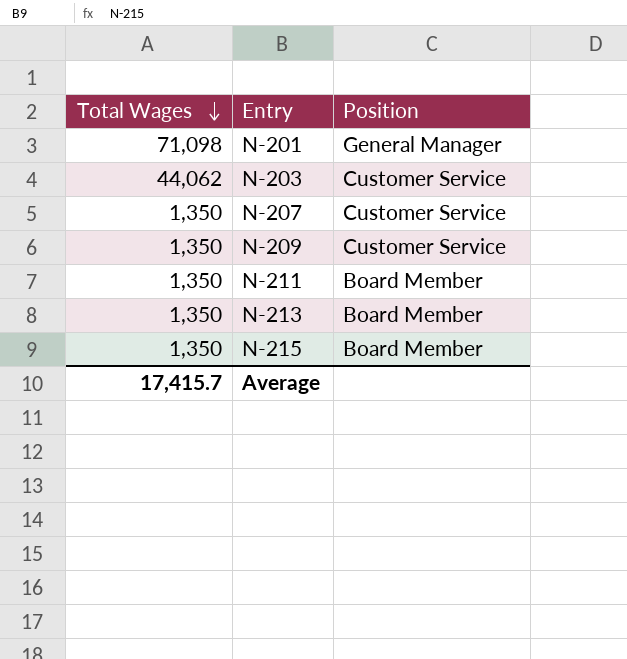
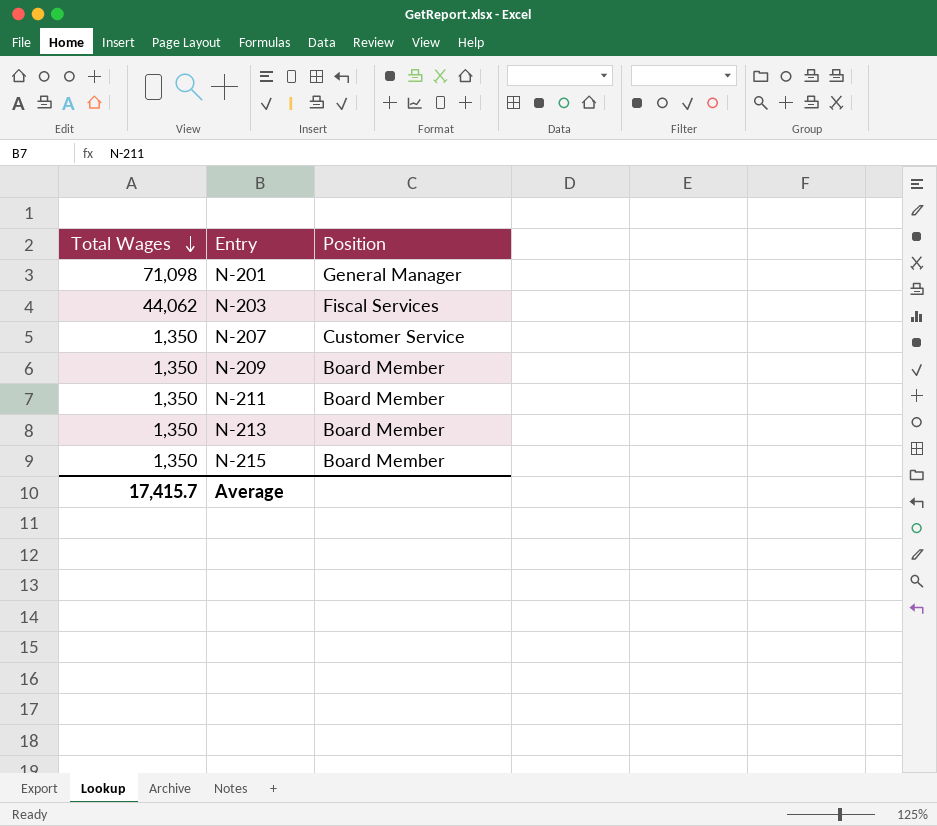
N-203 | Position: Customer Service -> Fiscal Services
N-209 | Position: Customer Service -> Board Member

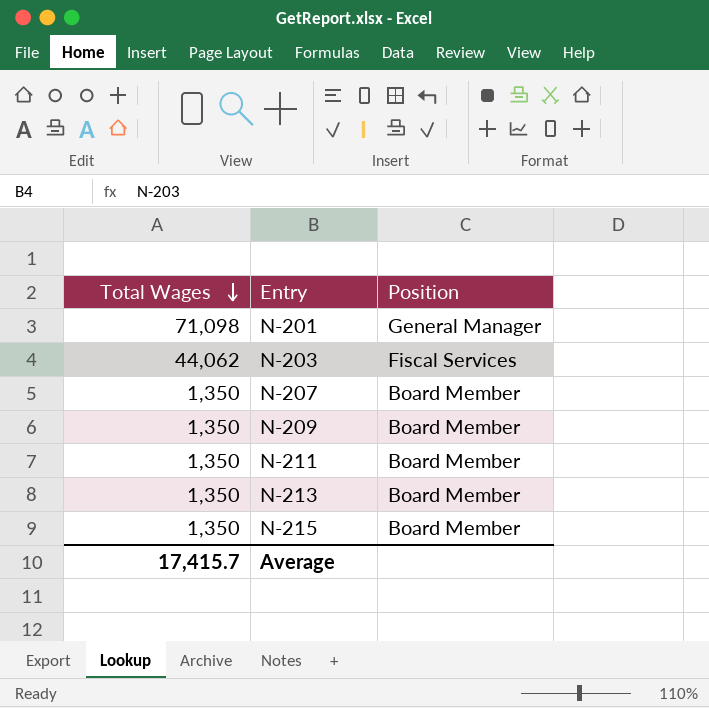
N-207 | Position: Customer Service -> Board Member

